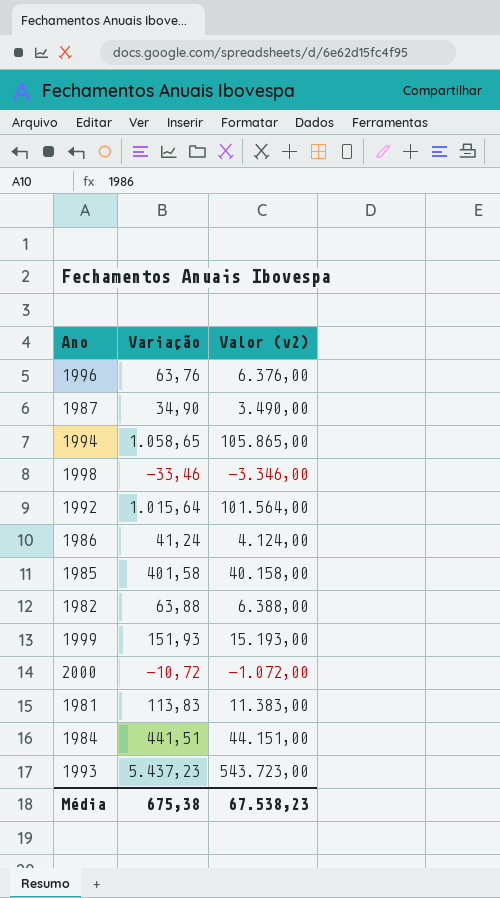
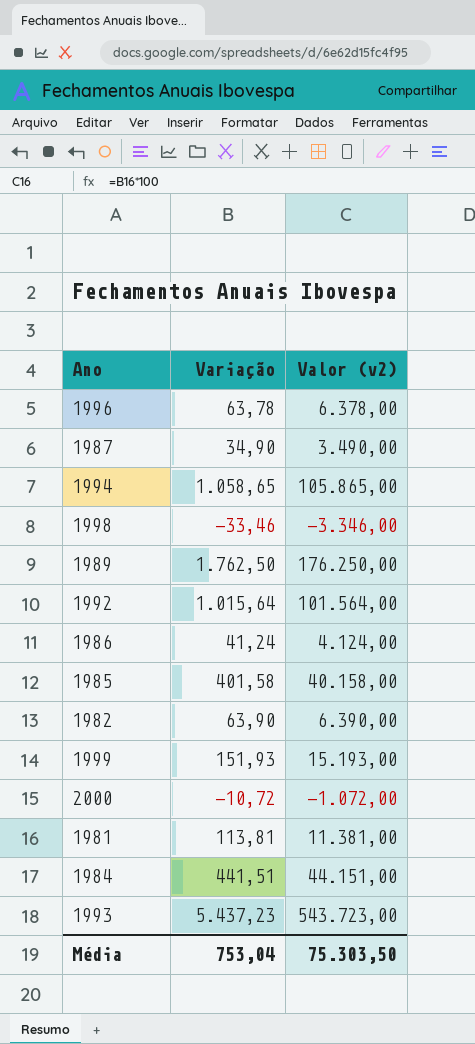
1996 | Variação: 63,76 -> 63,78
1996 | Valor (v2): 6.376,00 -> 6.378,00
row 1989: none -> 1.762,50 | 176.250,00
1982 | Variação: 63,88 -> 63,90
1982 | Valor (v2): 6.388,00 -> 6.390,00
1981 | Variação: 113,83 -> 113,81
1981 | Valor (v2): 11.383,00 -> 11.381,00
Média | Variação: 675,38 -> 753,04
Média | Valor (v2): 67.538,23 -> 75.303,50

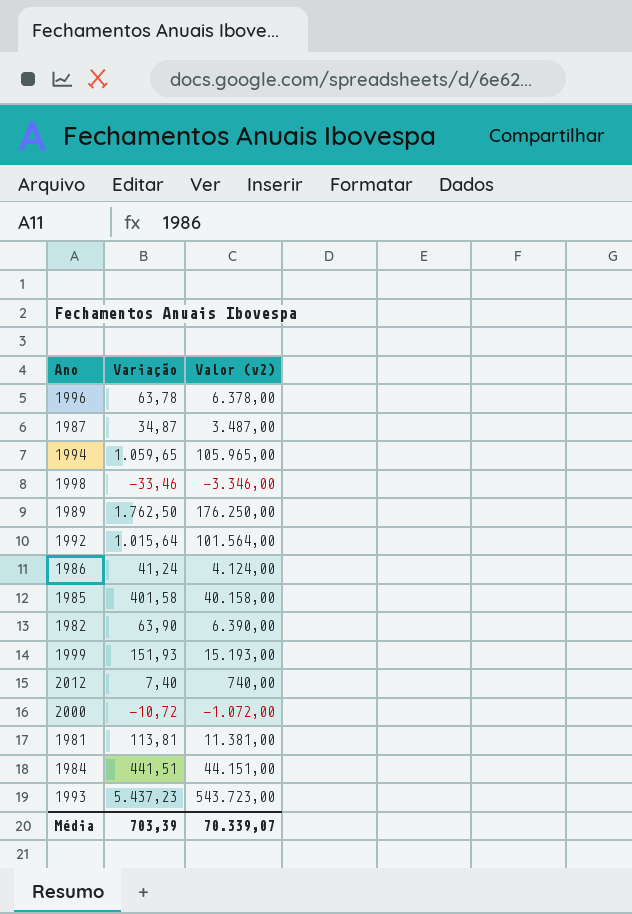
1987 | Variação: 34,90 -> 34,87
1987 | Valor (v2): 3.490,00 -> 3.487,00
1994 | Variação: 1.058,65 -> 1.059,65
1994 | Valor (v2): 105.865,00 -> 105.965,00
row 2012: none -> 7,40 | 740,00
Média | Variação: 753,04 -> 703,39
Média | Valor (v2): 75.303,50 -> 70.339,07

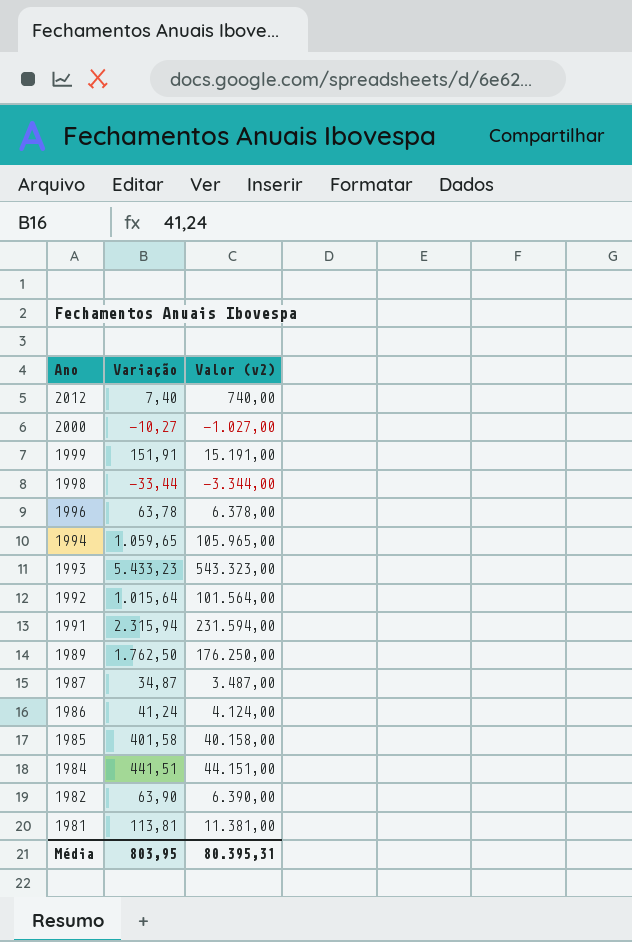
row order: none -> Ano descending
2000 | Variação: -10,72 -> -10,27
2000 | Valor (v2): -1.072,00 -> -1.027,00
1999 | Variação: 151,93 -> 151,91
1999 | Valor (v2): 15.193,00 -> 15.191,00
1998 | Variação: -33,46 -> -33,44
1998 | Valor (v2): -3.346,00 -> -3.344,00
1993 | Variação: 5.437,23 -> 5.433,23
1993 | Valor (v2): 543.723,00 -> 543.323,00
row 1991: none -> 2.315,94 | 231.594,00
Média | Variação: 703,39 -> 803,95
Média | Valor (v2): 70.339,07 -> 80.395,31

